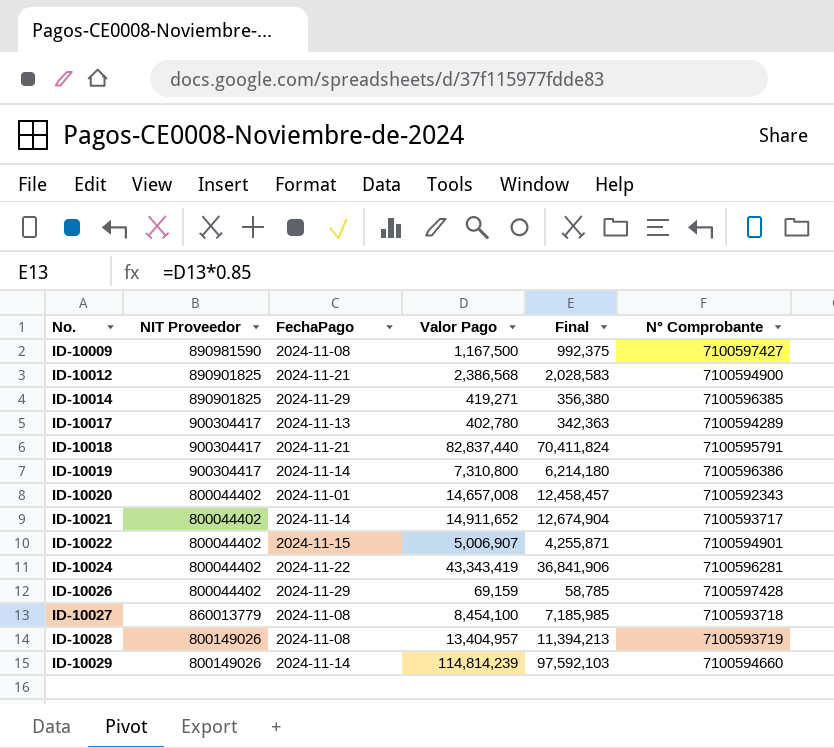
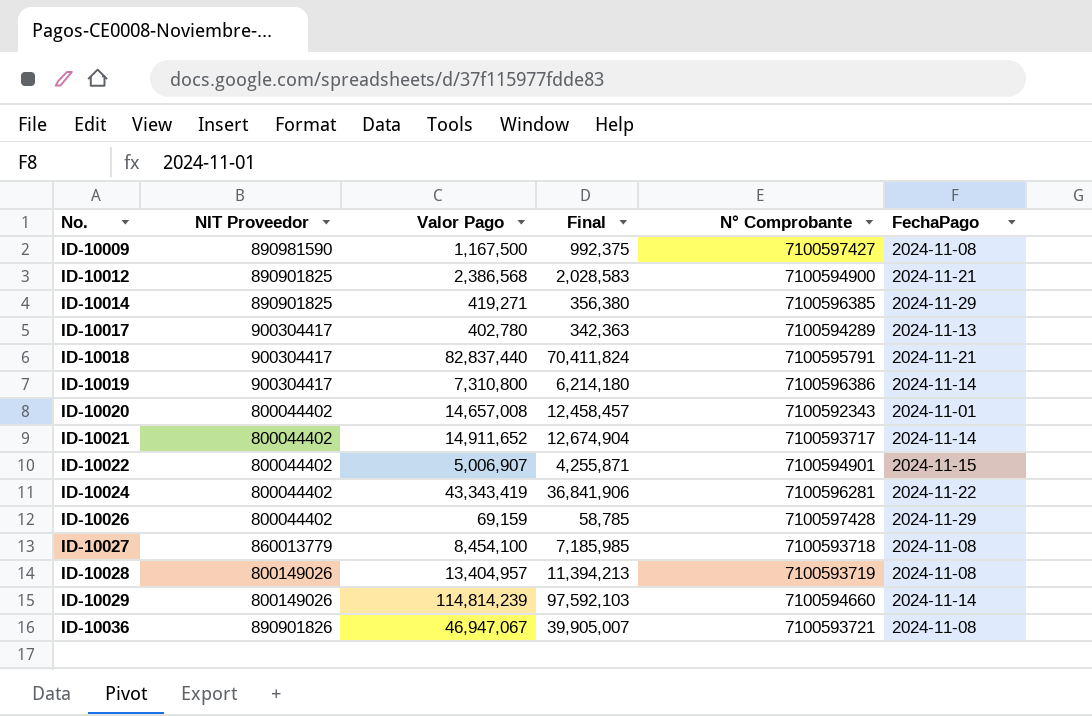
column FechaPago | position: 3 -> 6
row ID-10036: none -> 890901826 | 46,947,067 | 39,905,007 | 7100593721 | 2024-11-08

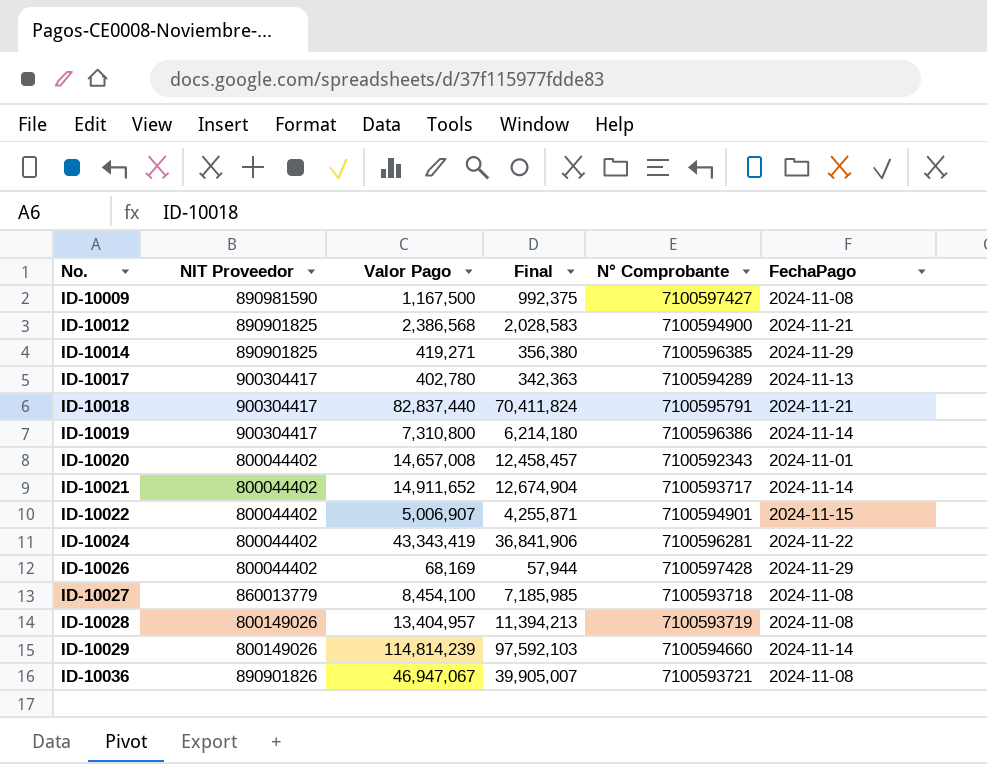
ID-10026 | Valor Pago: 69,159 -> 68,169
ID-10026 | Final: 58,785 -> 57,944

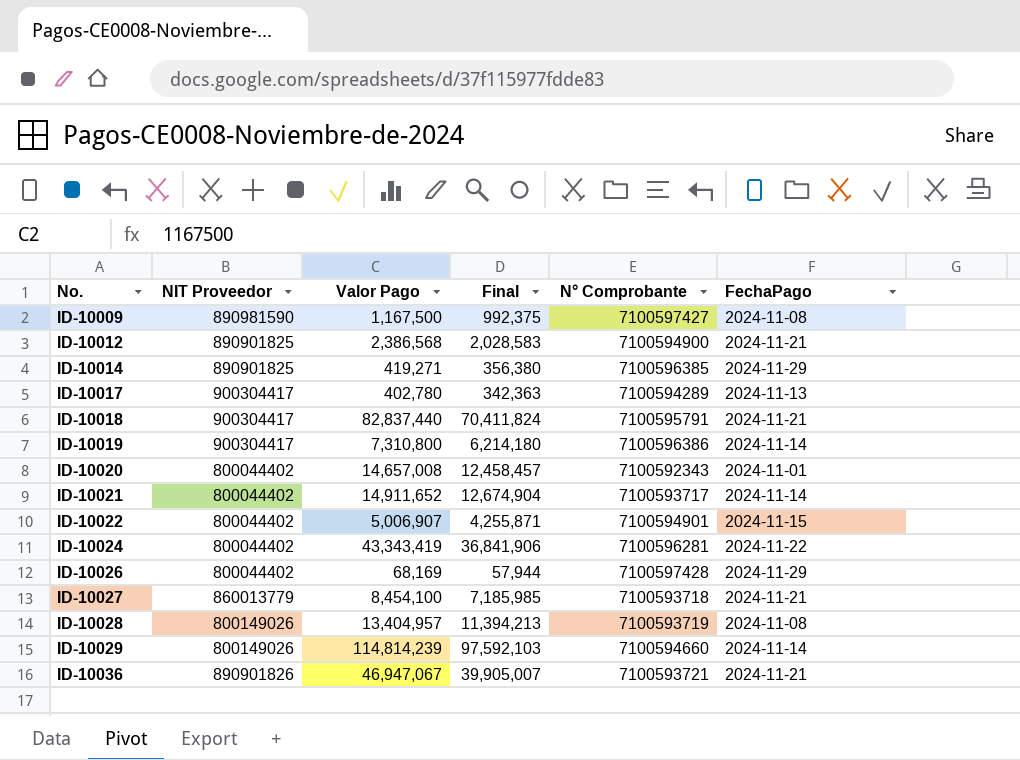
ID-10027 | FechaPago: 2024-11-08 -> 2024-11-21
ID-10036 | FechaPago: 2024-11-08 -> 2024-11-21

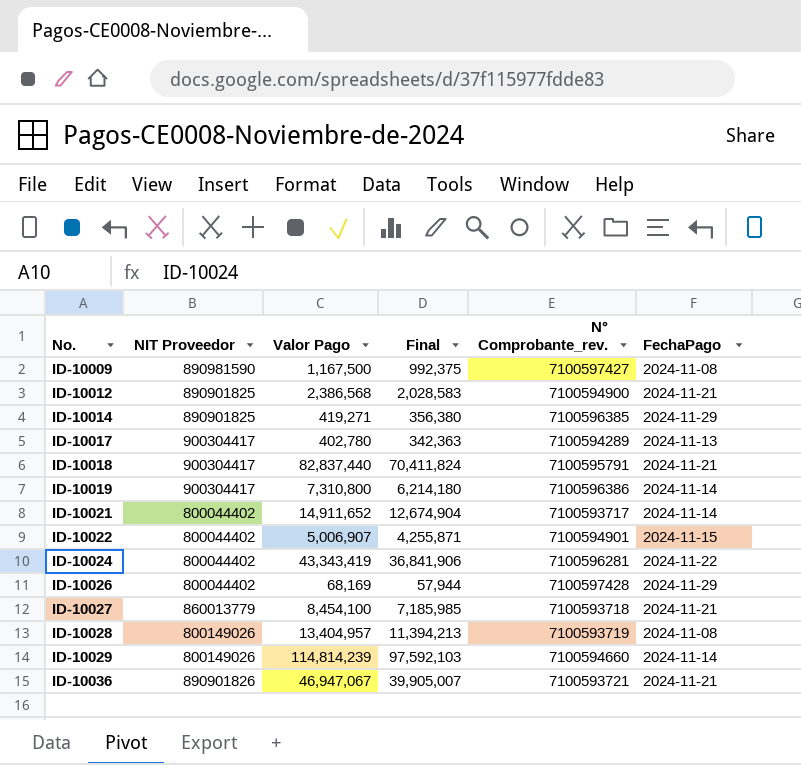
column name: N° Comprobante -> N° Comprobante_rev.
row ID-10020: 800044402 | 14,657,008 | 12,458,457 | 7100592343 | 2024-11-01 -> none

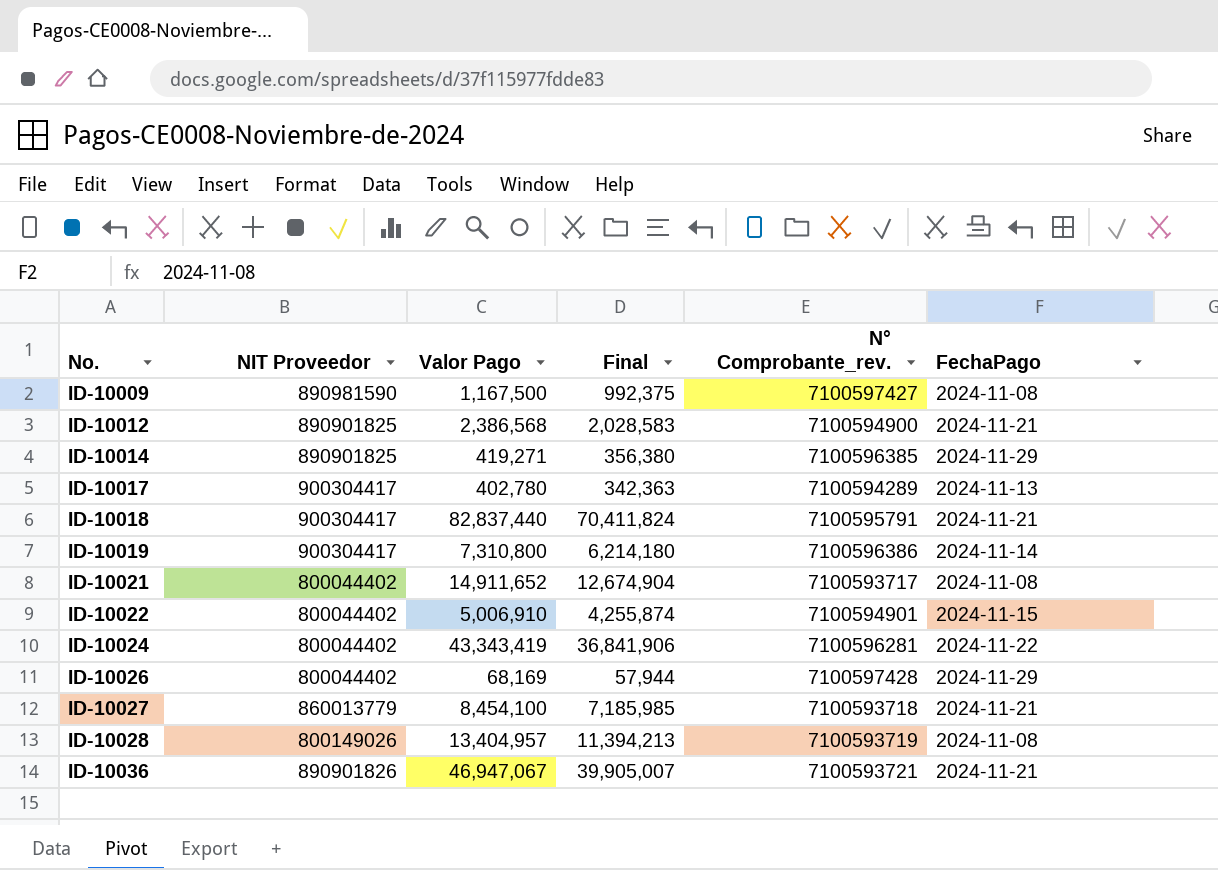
row ID-10029: 800149026 | 114,814,239 | 97,592,103 | 7100594660 | 2024-11-14 -> none
ID-10021 | FechaPago: 2024-11-14 -> 2024-11-08
ID-10022 | Valor Pago: 5,006,907 -> 5,006,910
ID-10022 | Final: 4,255,871 -> 4,255,874

